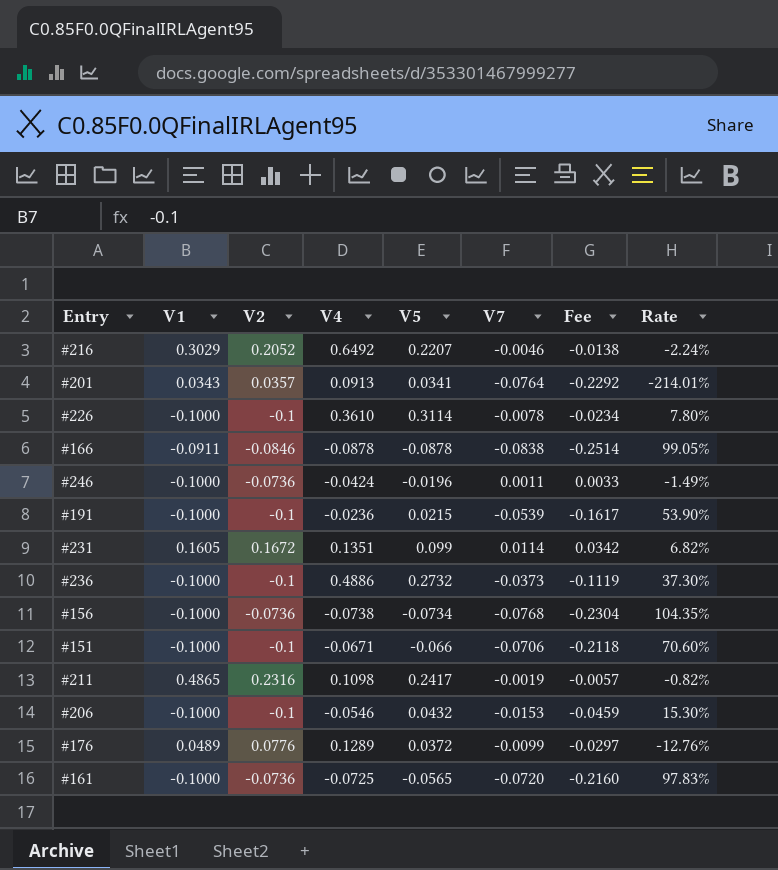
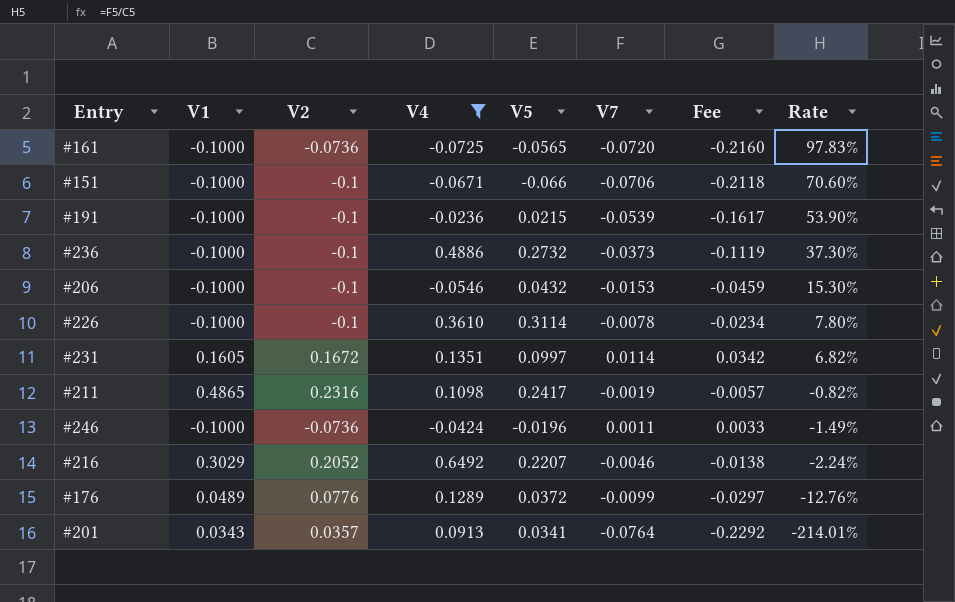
filter: none -> V4 >= -0.0725
row order: none -> Rate descending
#231 | V5: 0.099 -> 0.0997

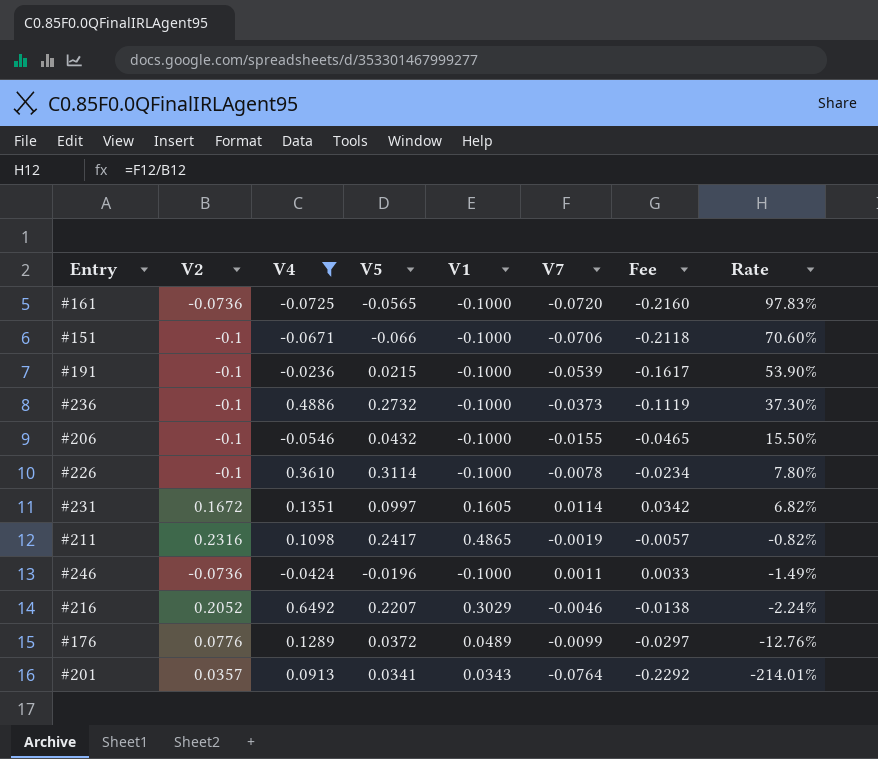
column V1 | position: 2 -> 5
#206 | V7: -0.0153 -> -0.0155
#206 | Fee: -0.0459 -> -0.0465
#206 | Rate: 15.30% -> 15.50%

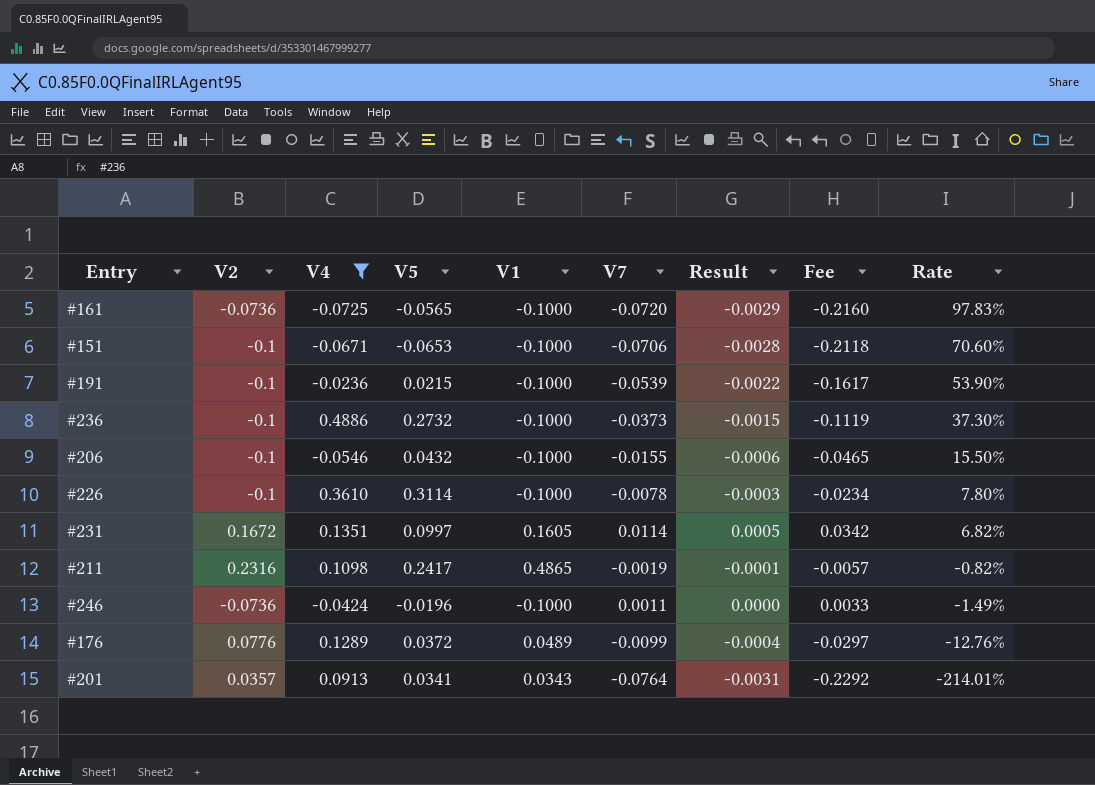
column Result | formula: none -> [V7] * 0.04
row #216: 0.2052 | 0.6492 | 0.2207 | 0.3029 | -0.0046 | -0.0138 | -2.24% -> none
#151 | V5: -0.066 -> -0.0653

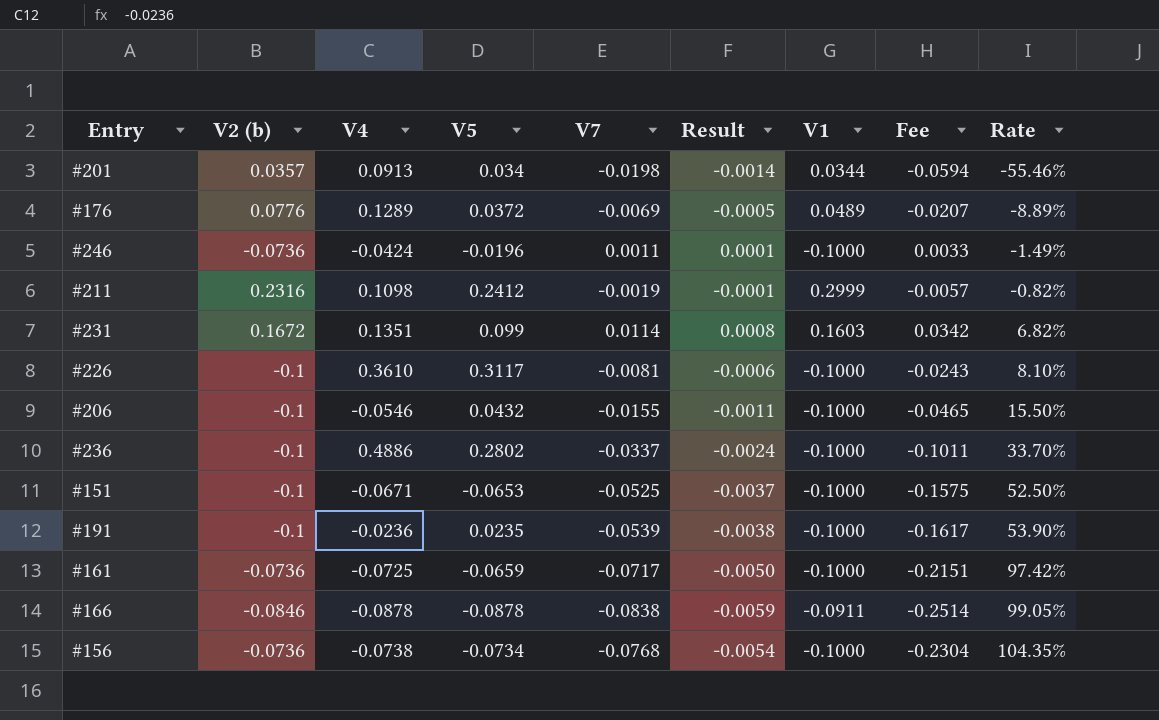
filter: V4 >= -0.0725 -> none
row order: Rate descending -> Rate ascending
column name: V2 -> V2 (b)
column Result | formula: [V7] * 0.04 -> [V7] * 0.07
column V1 | position: 5 -> 7
#201 | V5: 0.0341 -> 0.034
#201 | V7: -0.0764 -> -0.0198
#201 | V1: 0.0343 -> 0.0344
#201 | Fee: -0.2292 -> -0.0594
#201 | Rate: -214.01% -> -55.46%
#176 | V7: -0.0099 -> -0.0069
#176 | Fee: -0.0297 -> -0.0207
#176 | Rate: -12.76% -> -8.89%
#211 | V5: 0.2417 -> 0.2412
#211 | V1: 0.4865 -> 0.2999
#231 | V5: 0.0997 -> 0.099
#231 | V1: 0.1605 -> 0.1603
#226 | V5: 0.3114 -> 0.3117
#226 | V7: -0.0078 -> -0.0081
#226 | Fee: -0.0234 -> -0.0243
#226 | Rate: 7.80% -> 8.10%
#236 | V5: 0.2732 -> 0.2802
#236 | V7: -0.0373 -> -0.0337
#236 | Fee: -0.1119 -> -0.1011
#236 | Rate: 37.30% -> 33.70%
#151 | V7: -0.0706 -> -0.0525
#151 | Fee: -0.2118 -> -0.1575
#151 | Rate: 70.60% -> 52.50%
#191 | V5: 0.0215 -> 0.0235
#161 | V5: -0.0565 -> -0.0659
#161 | V7: -0.0720 -> -0.0717
#161 | Fee: -0.2160 -> -0.2151
#161 | Rate: 97.83% -> 97.42%

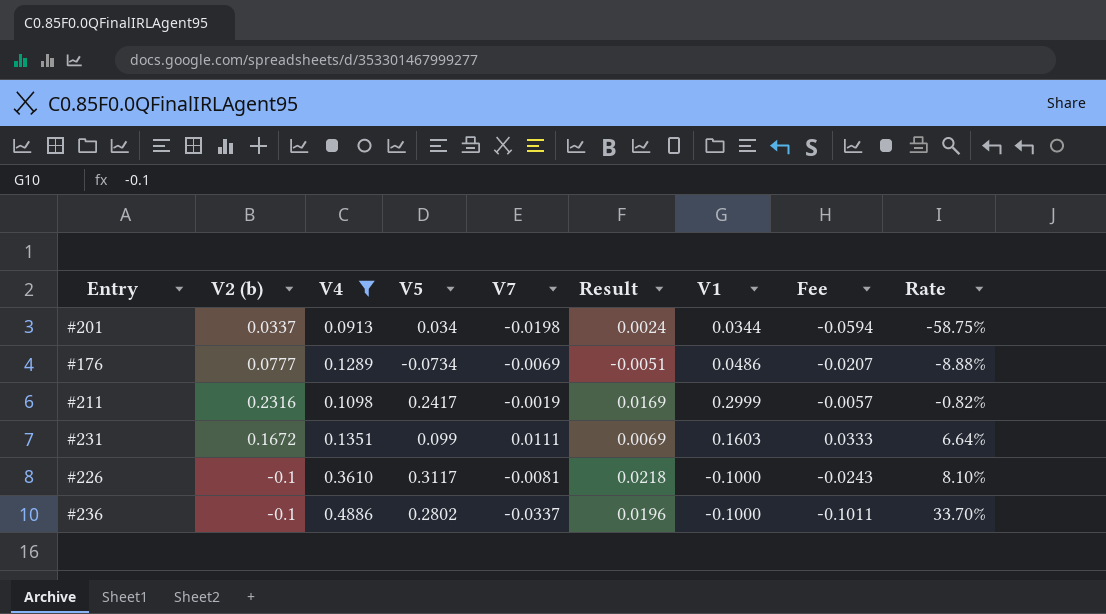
filter: none -> V4 >= 0.0913
column Result | formula: [V7] * 0.07 -> [V5] * 0.07
#201 | V2 (b): 0.0357 -> 0.0337
#201 | Rate: -55.46% -> -58.75%
#176 | V2 (b): 0.0776 -> 0.0777
#176 | V5: 0.0372 -> -0.0734
#176 | V1: 0.0489 -> 0.0486
#176 | Rate: -8.89% -> -8.88%
#211 | V5: 0.2412 -> 0.2417
#231 | V7: 0.0114 -> 0.0111
#231 | Fee: 0.0342 -> 0.0333
#231 | Rate: 6.82% -> 6.64%

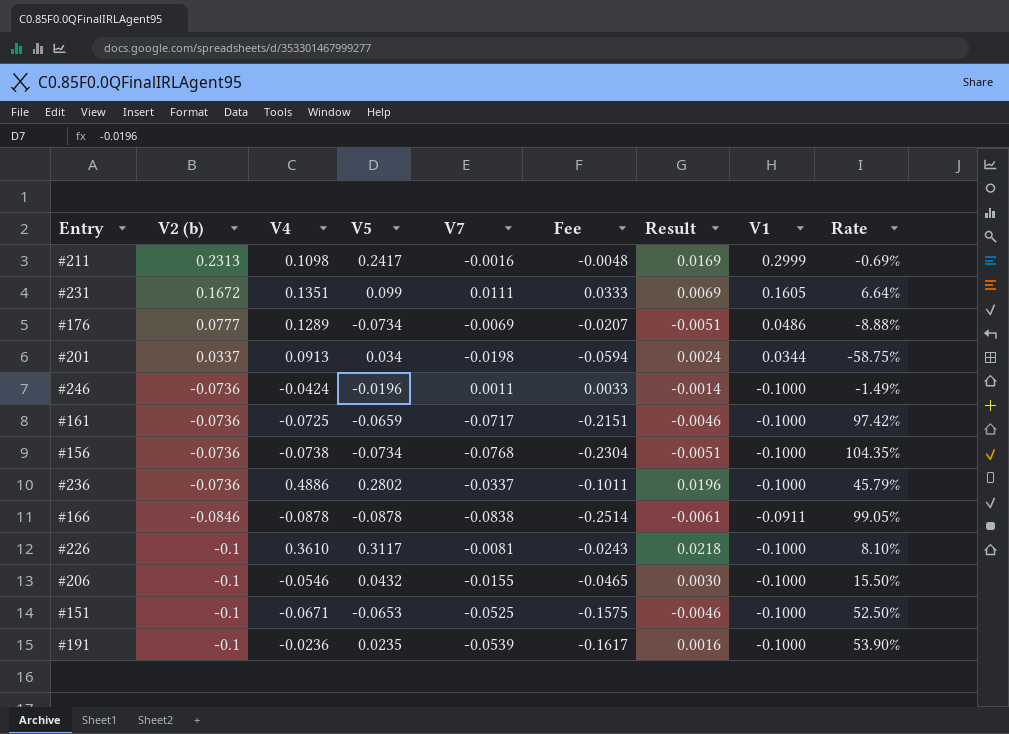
filter: V4 >= 0.0913 -> none
row order: Rate ascending -> V2 (b) descending
column Fee | position: 8 -> 6
#211 | V2 (b): 0.2316 -> 0.2313
#211 | V7: -0.0019 -> -0.0016
#211 | Fee: -0.0057 -> -0.0048
#211 | Rate: -0.82% -> -0.69%
#231 | V1: 0.1603 -> 0.1605
#236 | V2 (b): -0.1 -> -0.0736
#236 | Rate: 33.70% -> 45.79%

